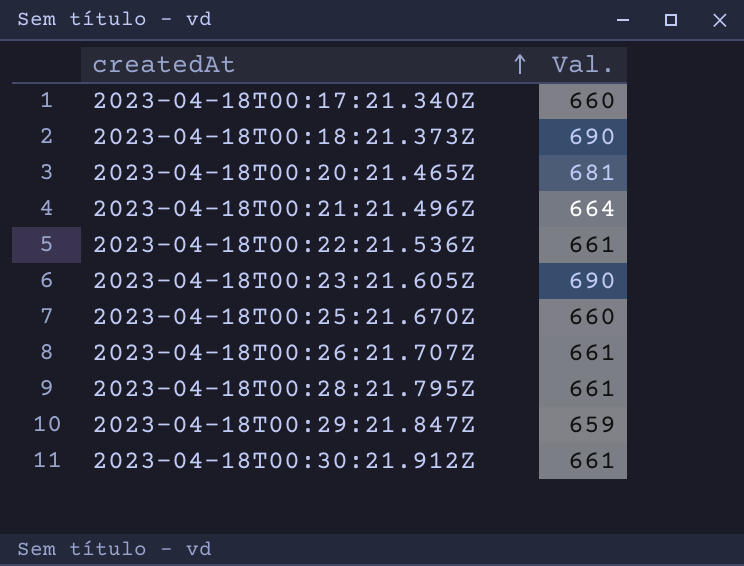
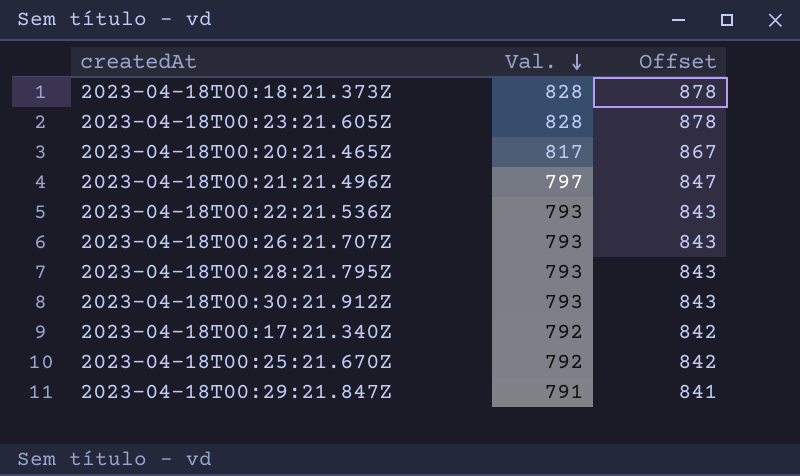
row order: createdAt ascending -> Val. descending
column Offset | formula: none -> [Val.] + 50
2023-04-18T00:18:21.373Z | Val.: 690 -> 828
2023-04-18T00:23:21.605Z | Val.: 690 -> 828
2023-04-18T00:20:21.465Z | Val.: 681 -> 817
2023-04-18T00:21:21.496Z | Val.: 664 -> 797
2023-04-18T00:22:21.536Z | Val.: 661 -> 793
2023-04-18T00:26:21.707Z | Val.: 661 -> 793
2023-04-18T00:28:21.795Z | Val.: 661 -> 793
2023-04-18T00:30:21.912Z | Val.: 661 -> 793
2023-04-18T00:17:21.340Z | Val.: 660 -> 792
2023-04-18T00:25:21.670Z | Val.: 660 -> 792
2023-04-18T00:29:21.847Z | Val.: 659 -> 791

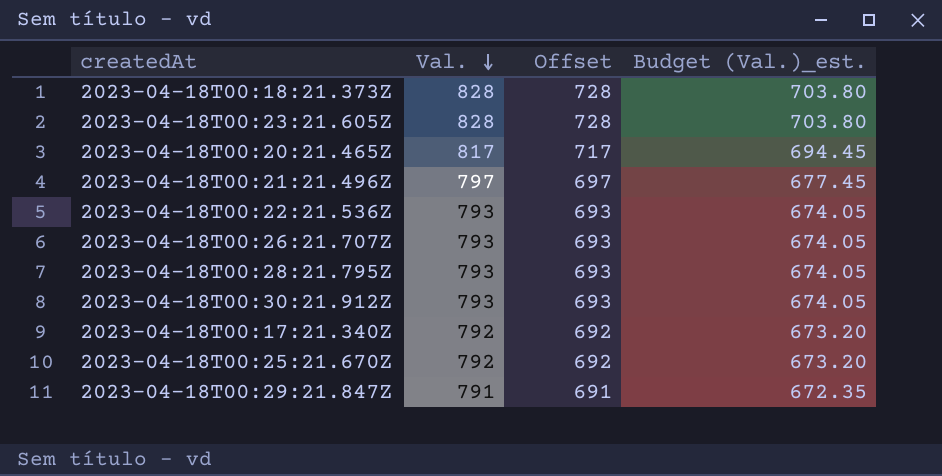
column Offset | formula: [Val.] + 50 -> [Val.] - 100
column Budget (Val.)_est. | formula: none -> [Val.] * 0.85

